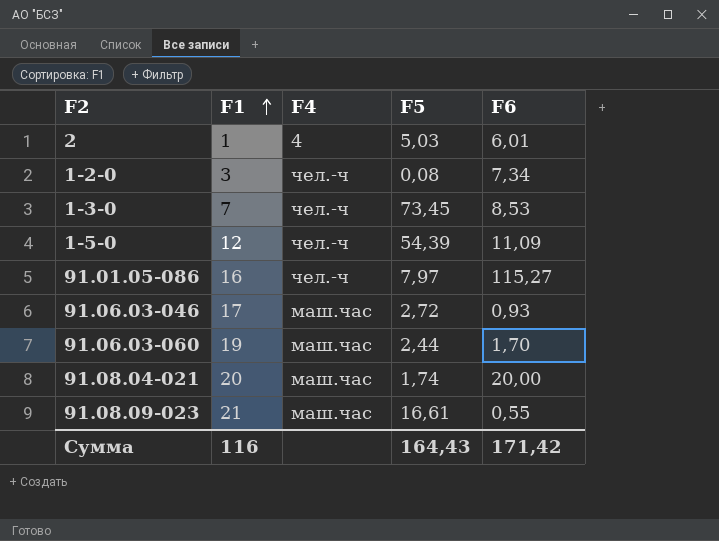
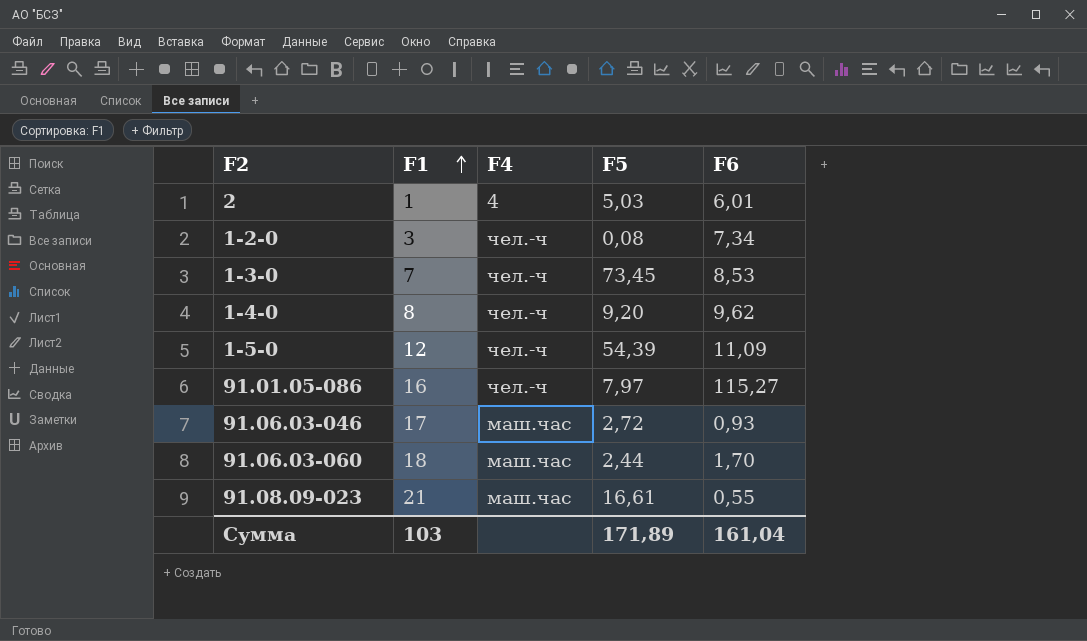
row 91.08.04-021: 20 | маш.час | 1,74 | 20,00 -> none
row 1-4-0: none -> 8 | чел.-ч | 9,20 | 9,62
91.06.03-060 | F1: 19 -> 18
Сумма | F1: 116 -> 103
Сумма | F5: 164,43 -> 171,89
Сумма | F6: 171,42 -> 161,04

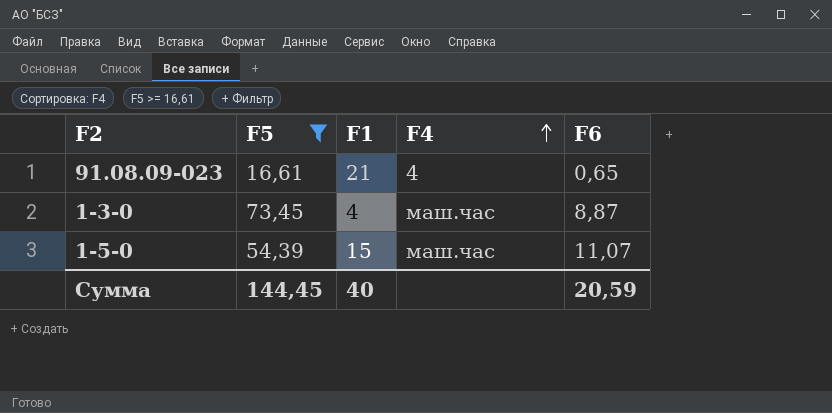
filter: none -> F5 >= 16,61
row order: F1 ascending -> F4 ascending
column F5 | position: 4 -> 2
91.08.09-023 | F4: маш.час -> 4
91.08.09-023 | F6: 0,55 -> 0,65
1-3-0 | F1: 7 -> 4
1-3-0 | F4: чел.-ч -> маш.час
1-3-0 | F6: 8,53 -> 8,87
1-5-0 | F1: 12 -> 15
1-5-0 | F4: чел.-ч -> маш.час
1-5-0 | F6: 11,09 -> 11,07
Сумма | F5: 171,89 -> 144,45
Сумма | F1: 103 -> 40
Сумма | F6: 161,04 -> 20,59

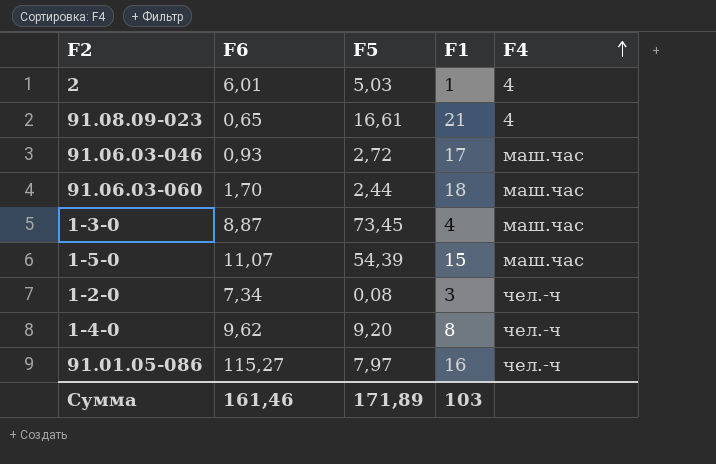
filter: F5 >= 16,61 -> none
column F6 | position: 5 -> 2
Сумма | F6: 20,59 -> 161,46
Сумма | F5: 144,45 -> 171,89
Сумма | F1: 40 -> 103

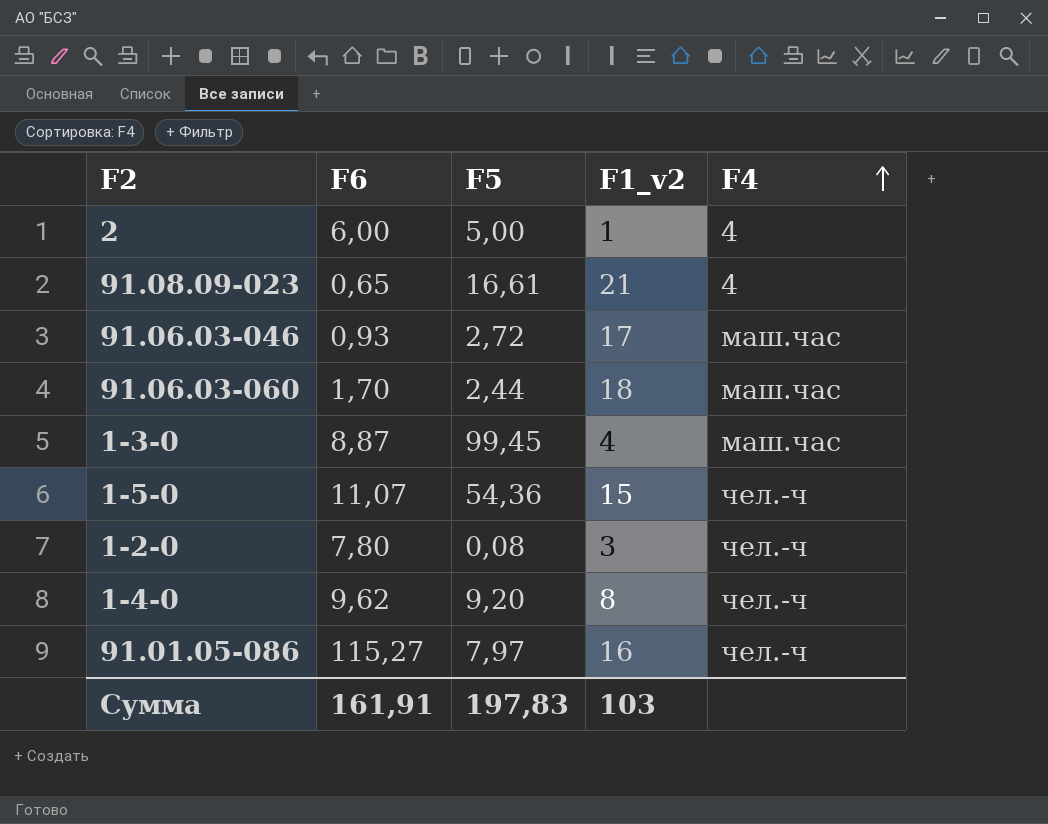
column name: F1 -> F1_v2
2 | F6: 6,01 -> 6,00
2 | F5: 5,03 -> 5,00
1-3-0 | F5: 73,45 -> 99,45
1-5-0 | F5: 54,39 -> 54,36
1-5-0 | F4: маш.час -> чел.-ч
1-2-0 | F6: 7,34 -> 7,80
Сумма | F6: 161,46 -> 161,91
Сумма | F5: 171,89 -> 197,83

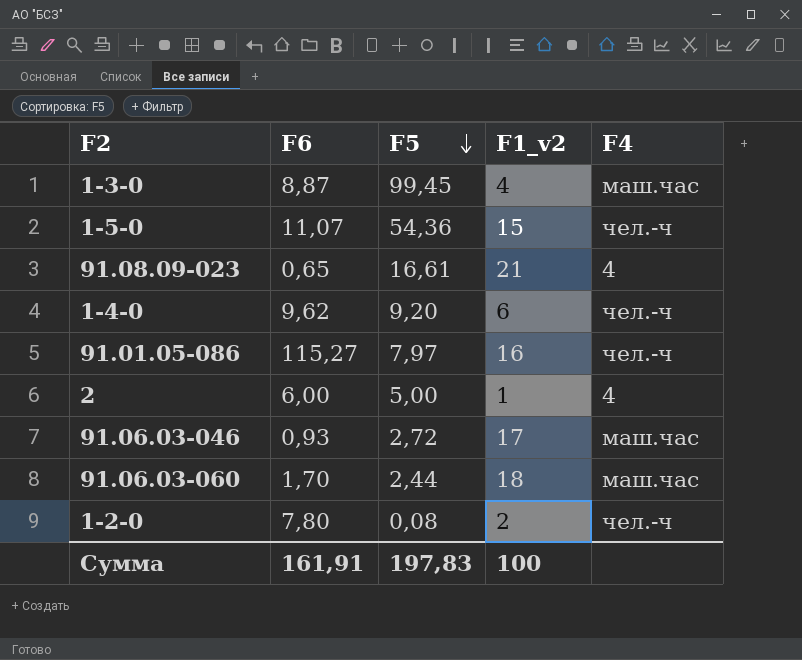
row order: F4 ascending -> F5 descending
1-4-0 | F1_v2: 8 -> 6
1-2-0 | F1_v2: 3 -> 2
Сумма | F1_v2: 103 -> 100

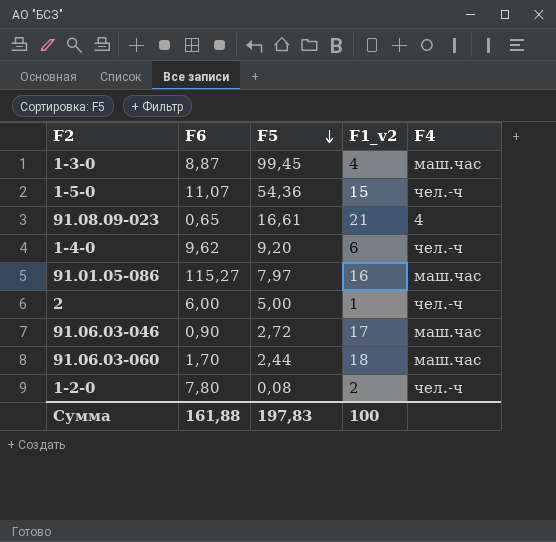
91.01.05-086 | F4: чел.-ч -> маш.час
2 | F4: 4 -> чел.-ч
91.06.03-046 | F6: 0,93 -> 0,90
Сумма | F6: 161,91 -> 161,88

